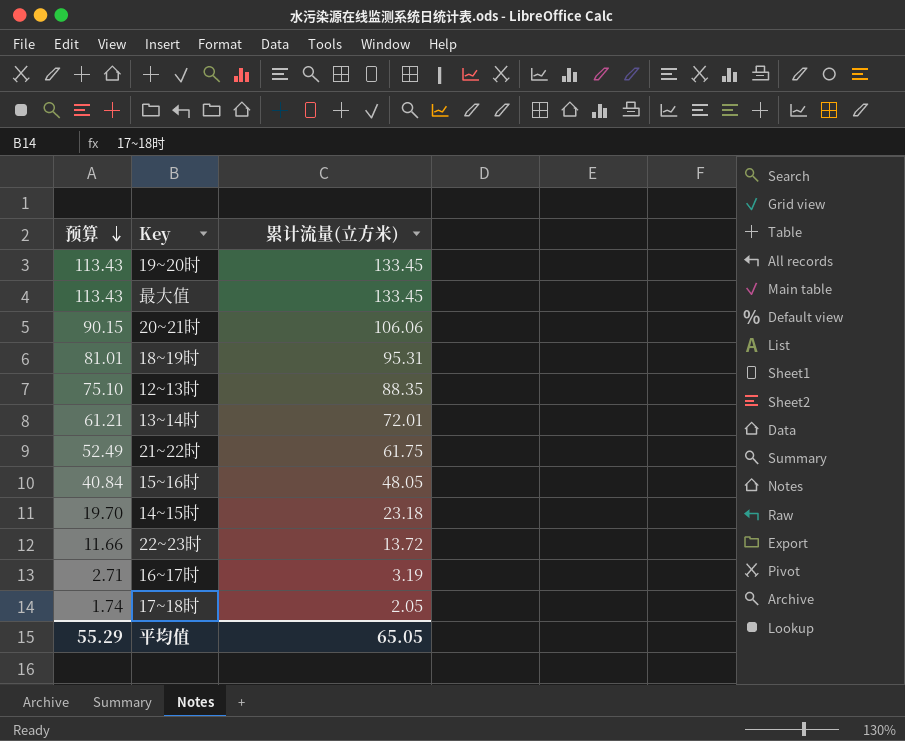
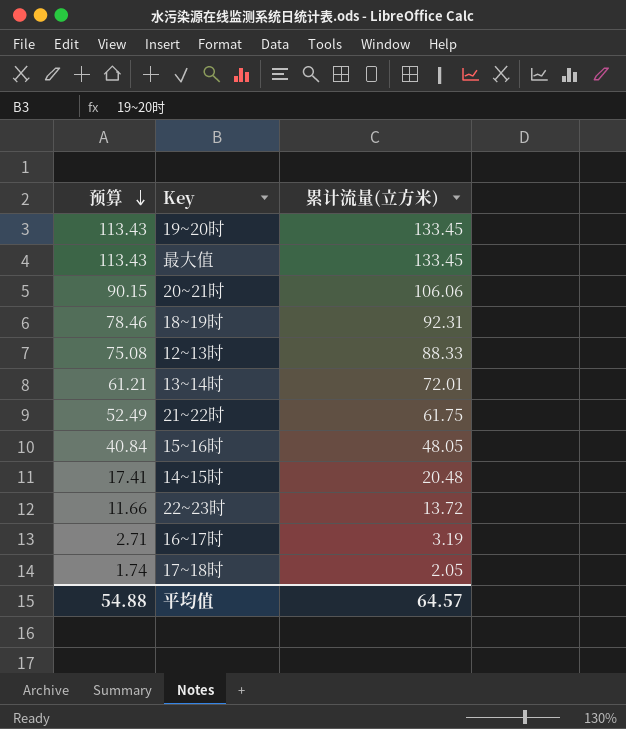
18~19时 | 预算: 81.01 -> 78.46
18~19时 | 累计流量(立方米): 95.31 -> 92.31
12~13时 | 预算: 75.10 -> 75.08
12~13时 | 累计流量(立方米): 88.35 -> 88.33
14~15时 | 预算: 19.70 -> 17.41
14~15时 | 累计流量(立方米): 23.18 -> 20.48
平均值 | 预算: 55.29 -> 54.88
平均值 | 累计流量(立方米): 65.05 -> 64.57

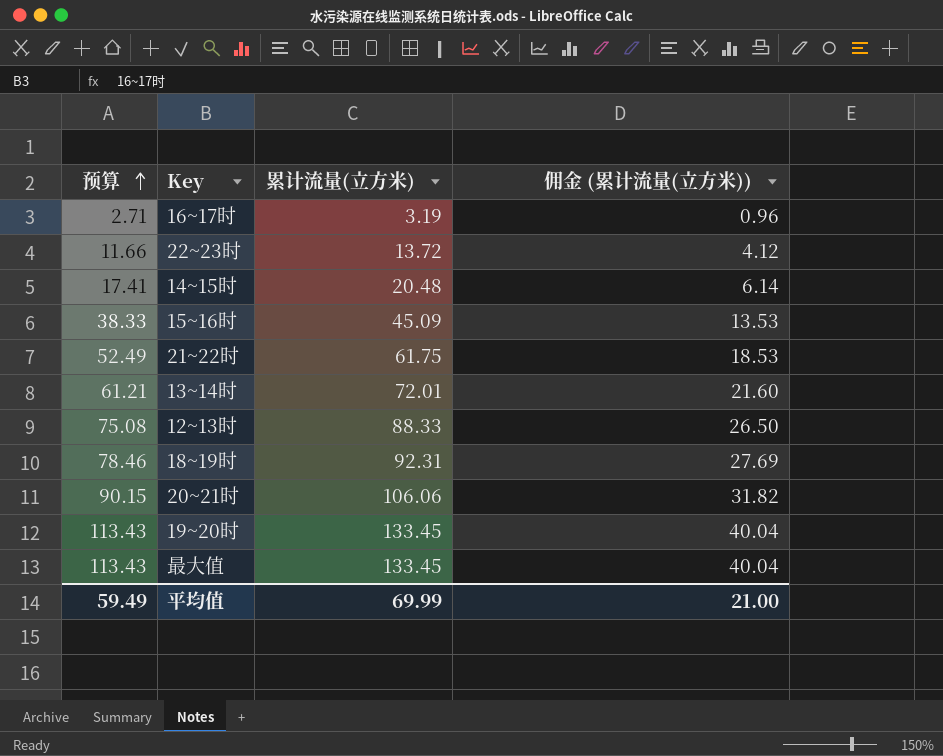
row order: 预算 descending -> 预算 ascending
column 佣金 (累计流量(立方米)) | formula: none -> [累计流量(立方米)] * 0.3
row 17~18时: 1.74 | 2.05 -> none
15~16时 | 预算: 40.84 -> 38.33
15~16时 | 累计流量(立方米): 48.05 -> 45.09
平均值 | 预算: 54.88 -> 59.49
平均值 | 累计流量(立方米): 64.57 -> 69.99

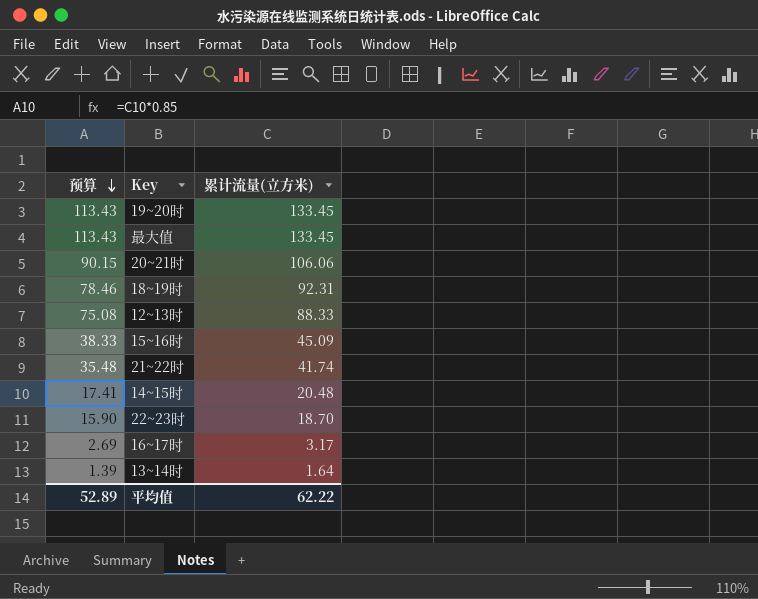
row order: 预算 ascending -> 预算 descending
column 佣金 (累计流量(立方米)) | formula: [累计流量(立方米)] * 0.3 -> none
21~22时 | 预算: 52.49 -> 35.48
21~22时 | 累计流量(立方米): 61.75 -> 41.74
22~23时 | 预算: 11.66 -> 15.90
22~23时 | 累计流量(立方米): 13.72 -> 18.70
16~17时 | 预算: 2.71 -> 2.69
16~17时 | 累计流量(立方米): 3.19 -> 3.17
13~14时 | 预算: 61.21 -> 1.39
13~14时 | 累计流量(立方米): 72.01 -> 1.64
平均值 | 预算: 59.49 -> 52.89
平均值 | 累计流量(立方米): 69.99 -> 62.22

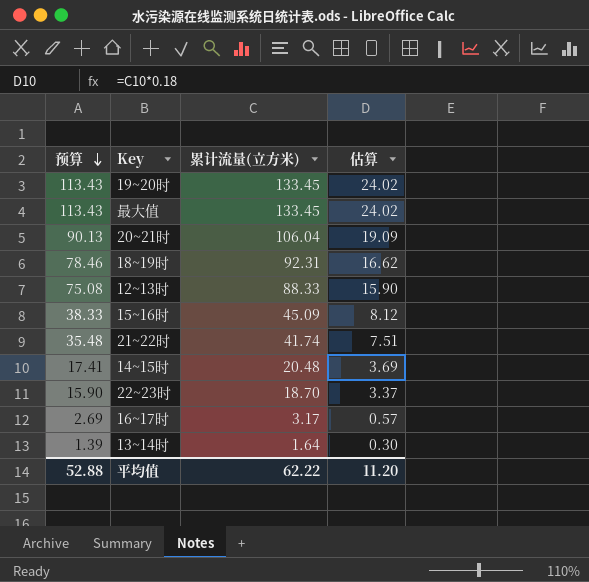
column 估算 | formula: none -> [累计流量(立方米)] * 0.18
20~21时 | 预算: 90.15 -> 90.13
20~21时 | 累计流量(立方米): 106.06 -> 106.04
平均值 | 预算: 52.89 -> 52.88

